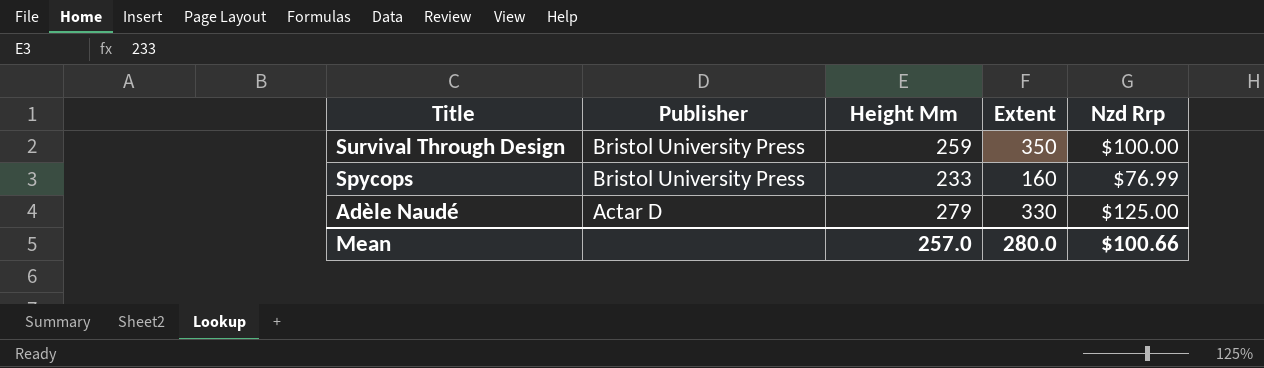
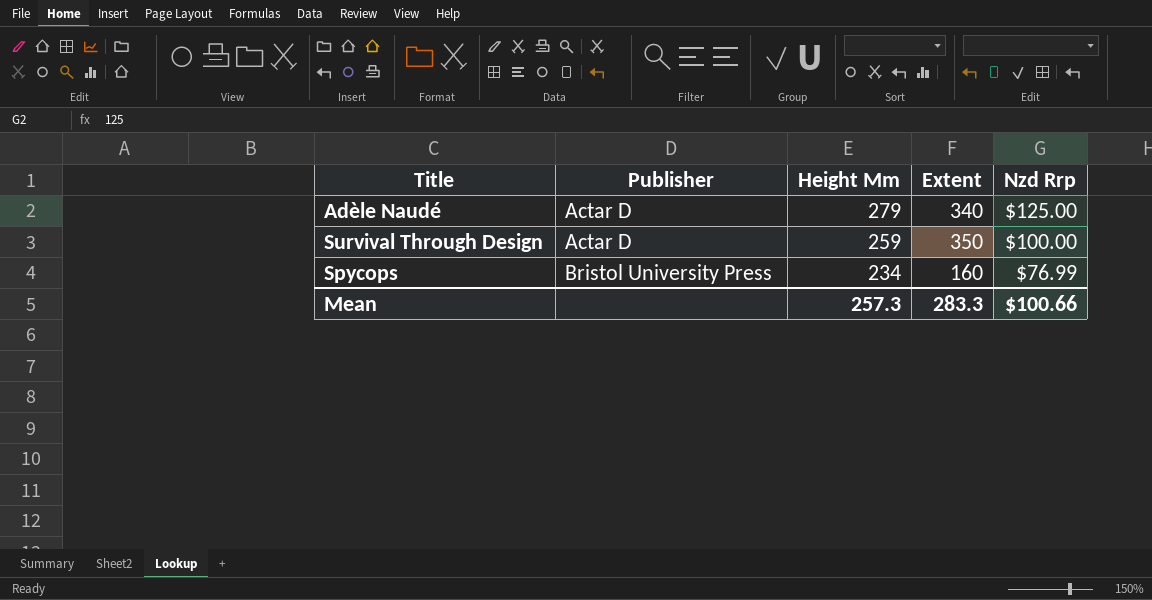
row order: Title descending -> Publisher ascending
Adèle Naudé | Extent: 330 -> 340
Survival Through Design | Publisher: Bristol University Press -> Actar D
Spycops | Height Mm: 233 -> 234
Mean | Height Mm: 257.0 -> 257.3
Mean | Extent: 280.0 -> 283.3

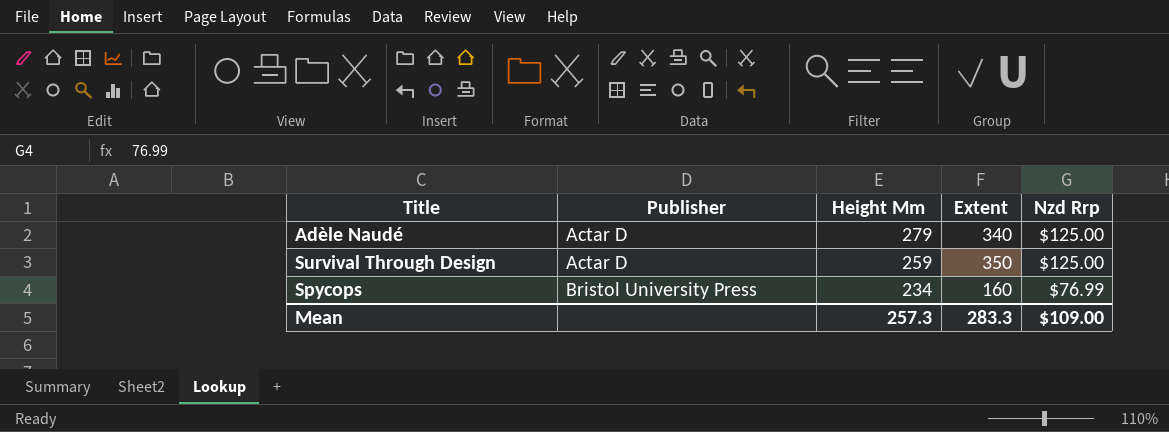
Survival Through Design | Nzd Rrp: $100.00 -> $125.00
Mean | Nzd Rrp: $100.66 -> $109.00

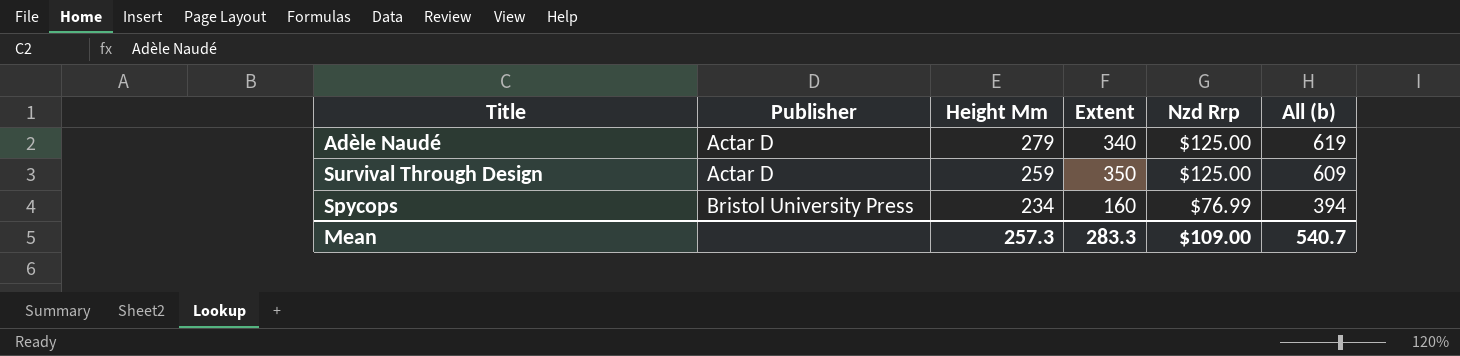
column All (b) | formula: none -> [Height Mm] + [Extent]

